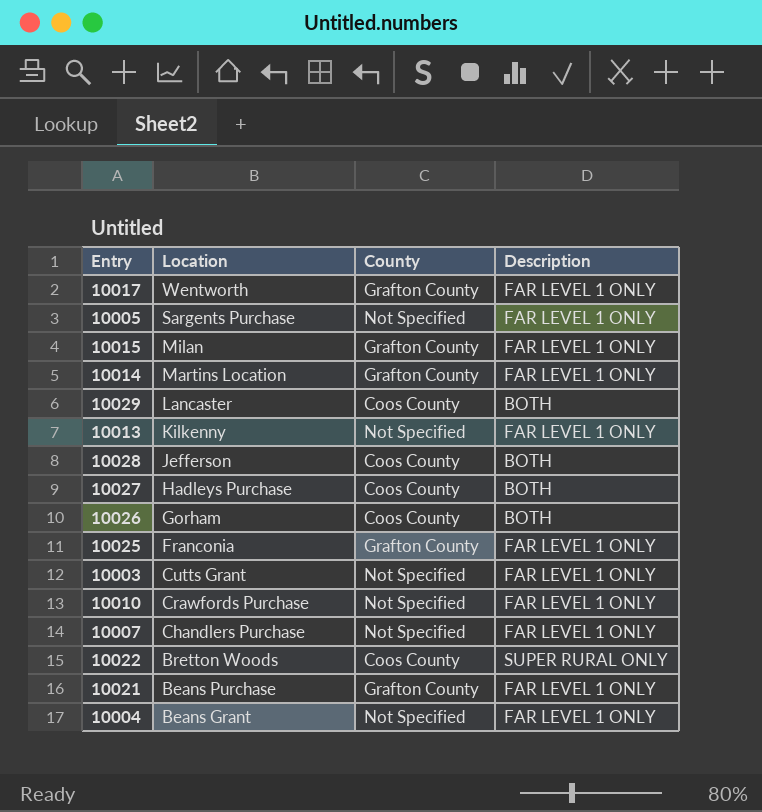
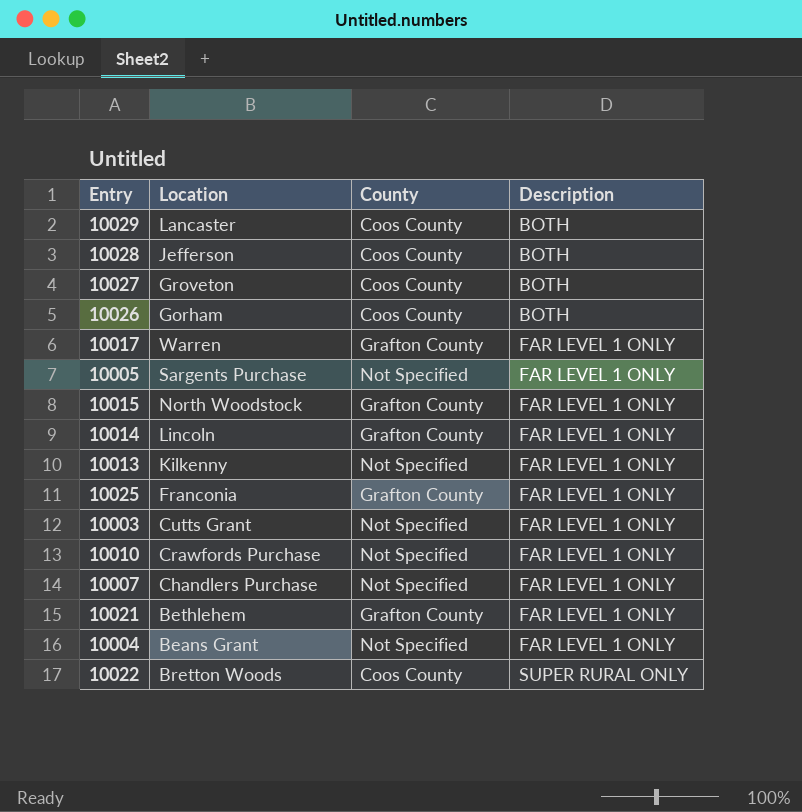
row order: Location descending -> Description ascending
10027 | Location: Hadleys Purchase -> Groveton
10017 | Location: Wentworth -> Warren
10015 | Location: Milan -> North Woodstock
10014 | Location: Martins Location -> Lincoln
10021 | Location: Beans Purchase -> Bethlehem

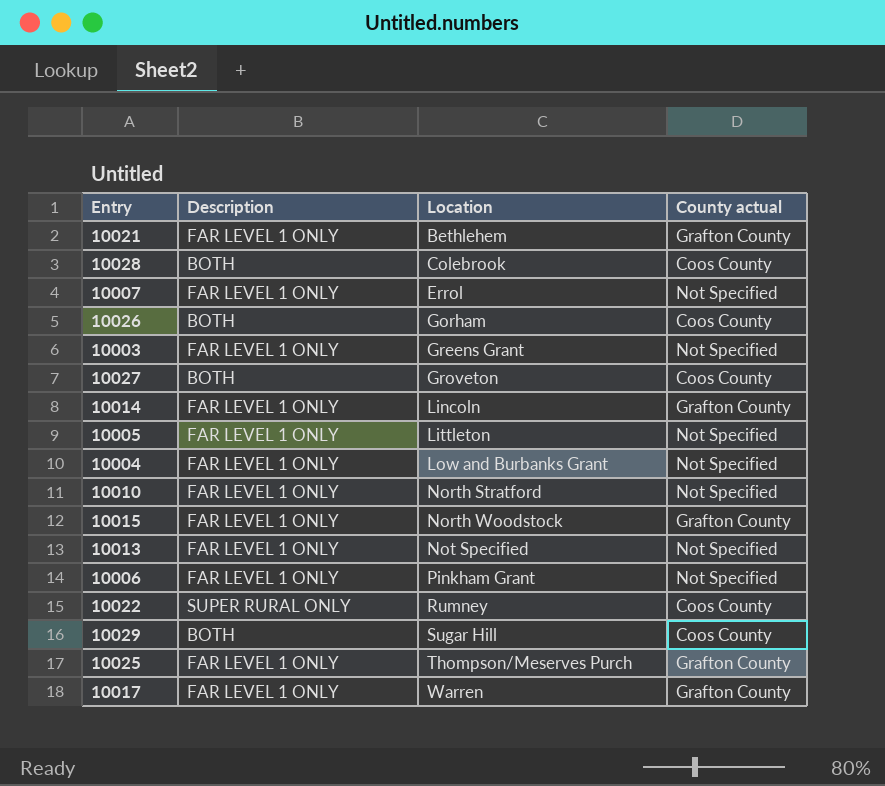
row order: Description ascending -> Location ascending
column Description | position: 4 -> 2
column name: County -> County actual
10028 | Location: Jefferson -> Colebrook
10007 | Location: Chandlers Purchase -> Errol
10003 | Location: Cutts Grant -> Greens Grant
10005 | Location: Sargents Purchase -> Littleton
10004 | Location: Beans Grant -> Low and Burbanks Grant
10010 | Location: Crawfords Purchase -> North Stratford
10013 | Location: Kilkenny -> Not Specified
row 10006: none -> FAR LEVEL 1 ONLY | Pinkham Grant | Not Specified
10022 | Location: Bretton Woods -> Rumney
10029 | Location: Lancaster -> Sugar Hill
10025 | Location: Franconia -> Thompson/Meserves Purch

